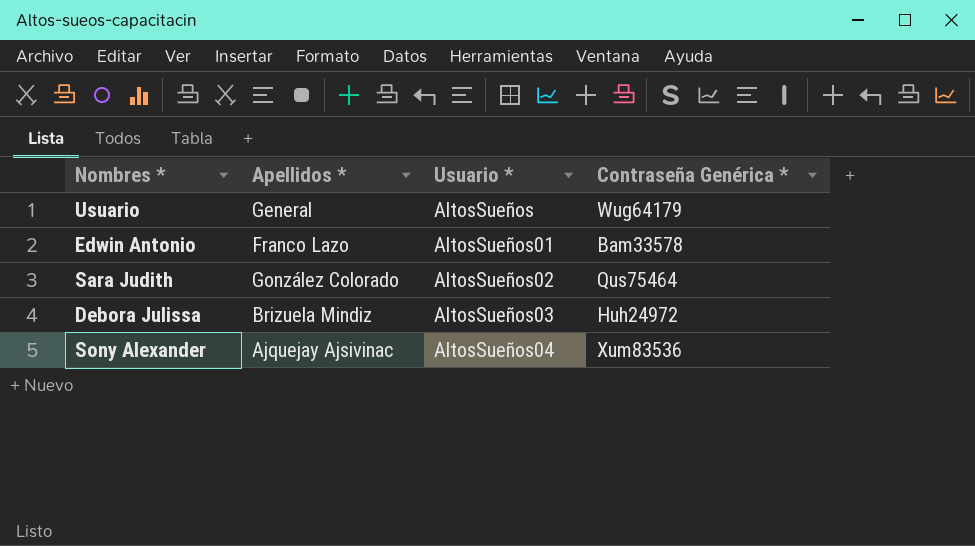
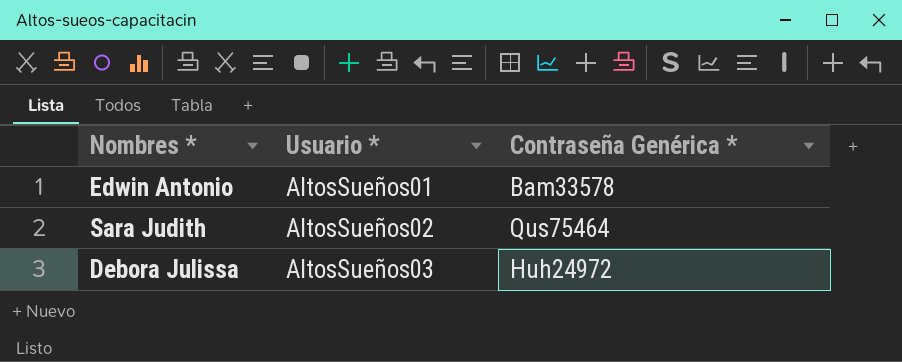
column Apellidos * | position: 2 -> none
row Usuario: General | AltosSueños | Wug64179 -> none
row Sony Alexander: Ajquejay Ajsivinac | AltosSueños04 | Xum83536 -> none

